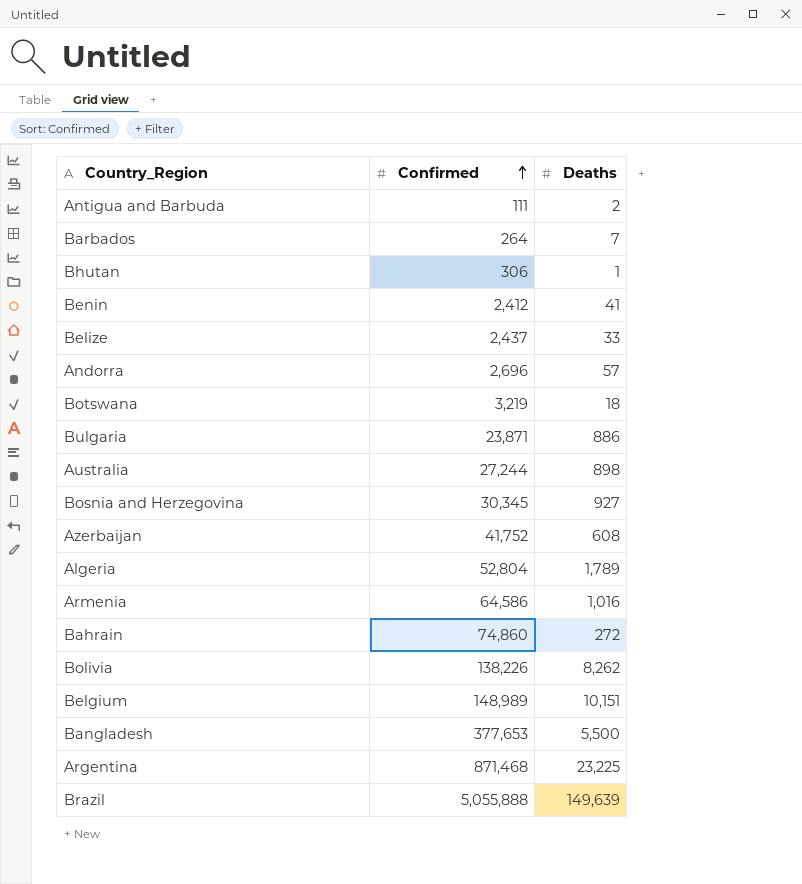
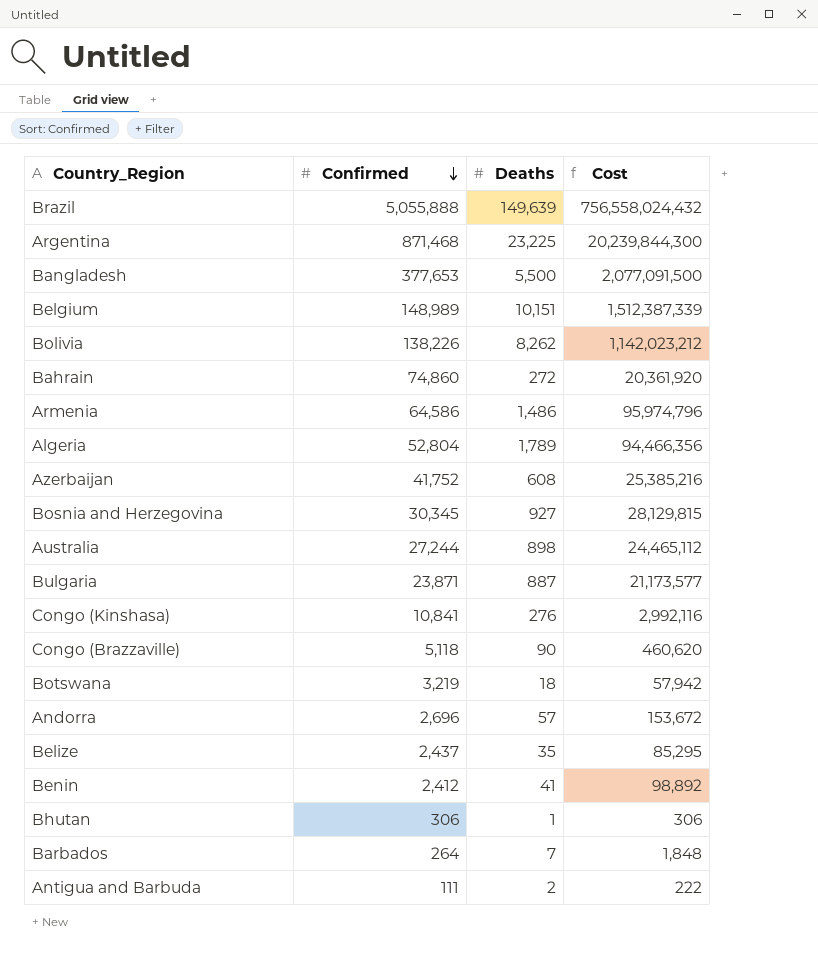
row order: Confirmed ascending -> Confirmed descending
column Cost | formula: none -> [Confirmed] * [Deaths]
Armenia | Deaths: 1,016 -> 1,486
Bulgaria | Deaths: 886 -> 887
row Congo (Kinshasa): none -> 10,841 | 276 | 2,992,116
row Congo (Brazzaville): none -> 5,118 | 90 | 460,620
Belize | Deaths: 33 -> 35

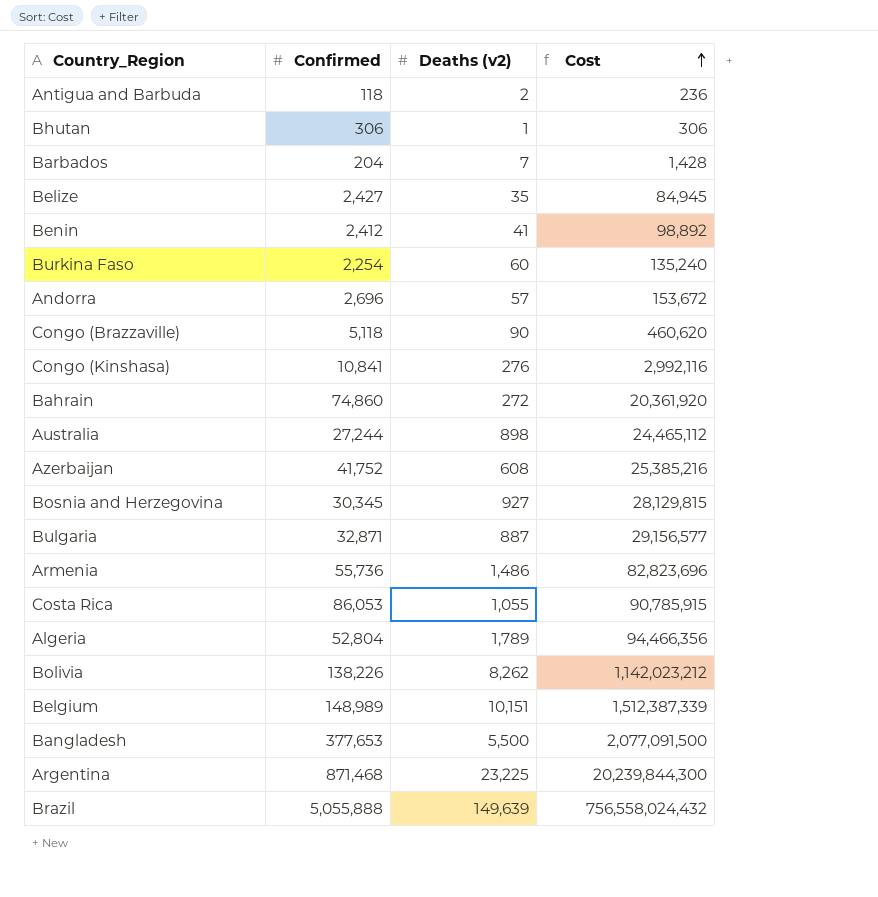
row order: Confirmed descending -> Cost ascending
column name: Deaths -> Deaths (v2)
row Botswana: 3,219 | 18 | 57,942 -> none
Antigua and Barbuda | Confirmed: 111 -> 118
Antigua and Barbuda | Cost: 222 -> 236
Barbados | Confirmed: 264 -> 204
Barbados | Cost: 1,848 -> 1,428
Belize | Confirmed: 2,437 -> 2,427
Belize | Cost: 85,295 -> 84,945
row Burkina Faso: none -> 2,254 | 60 | 135,240
Bulgaria | Confirmed: 23,871 -> 32,871
Bulgaria | Cost: 21,173,577 -> 29,156,577
Armenia | Confirmed: 64,586 -> 55,736
Armenia | Cost: 95,974,796 -> 82,823,696
row Costa Rica: none -> 86,053 | 1,055 | 90,785,915

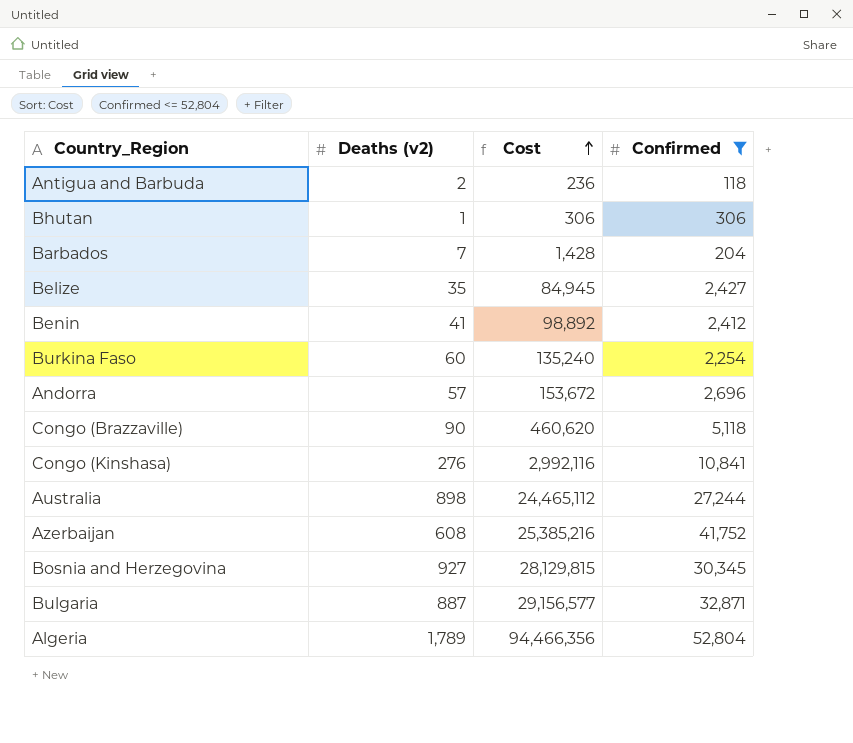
filter: none -> Confirmed <= 52,804
column Confirmed | position: 2 -> 4

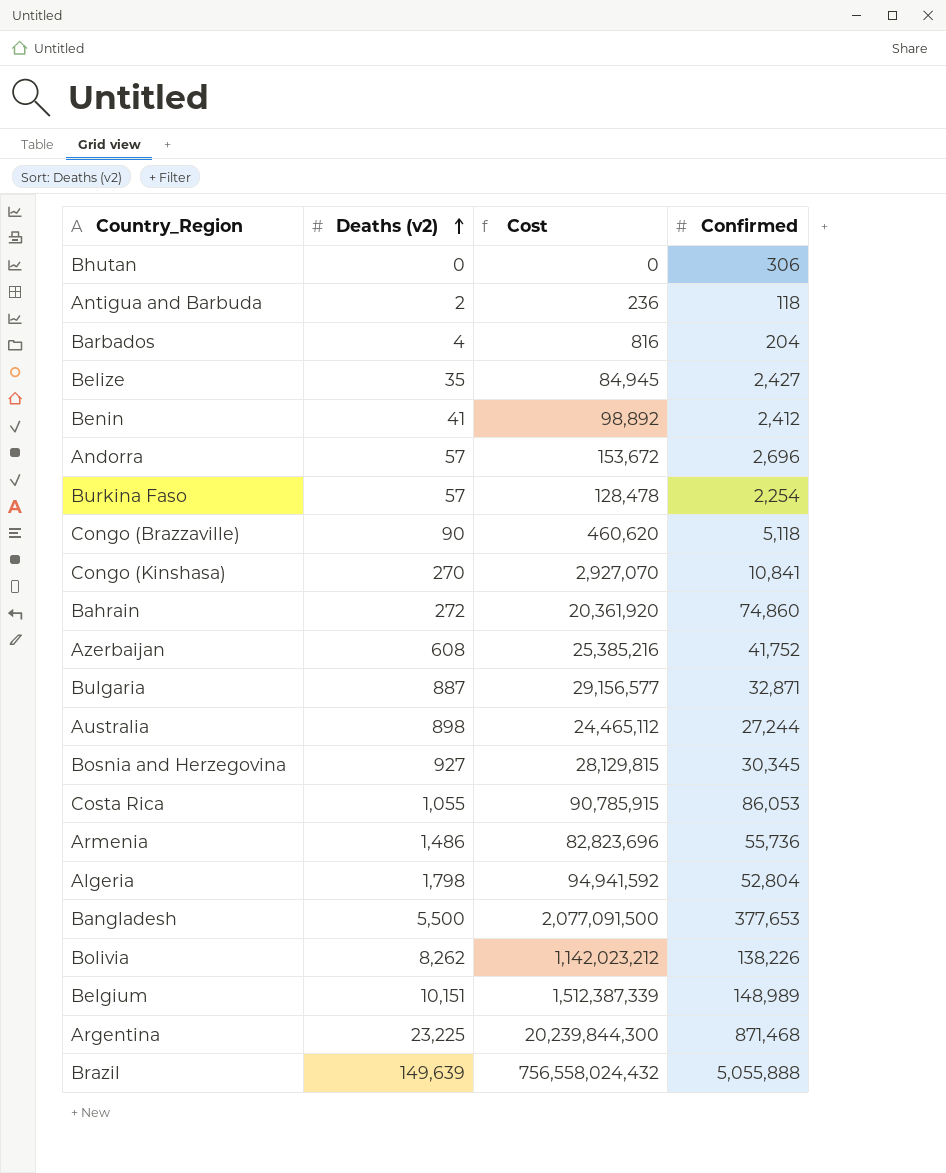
filter: Confirmed <= 52,804 -> none
row order: Cost ascending -> Deaths (v2) ascending
Bhutan | Deaths (v2): 1 -> 0
Bhutan | Cost: 306 -> 0
Barbados | Deaths (v2): 7 -> 4
Barbados | Cost: 1,428 -> 816
Burkina Faso | Deaths (v2): 60 -> 57
Burkina Faso | Cost: 135,240 -> 128,478
Congo (Kinshasa) | Deaths (v2): 276 -> 270
Congo (Kinshasa) | Cost: 2,992,116 -> 2,927,070
Algeria | Deaths (v2): 1,789 -> 1,798
Algeria | Cost: 94,466,356 -> 94,941,592

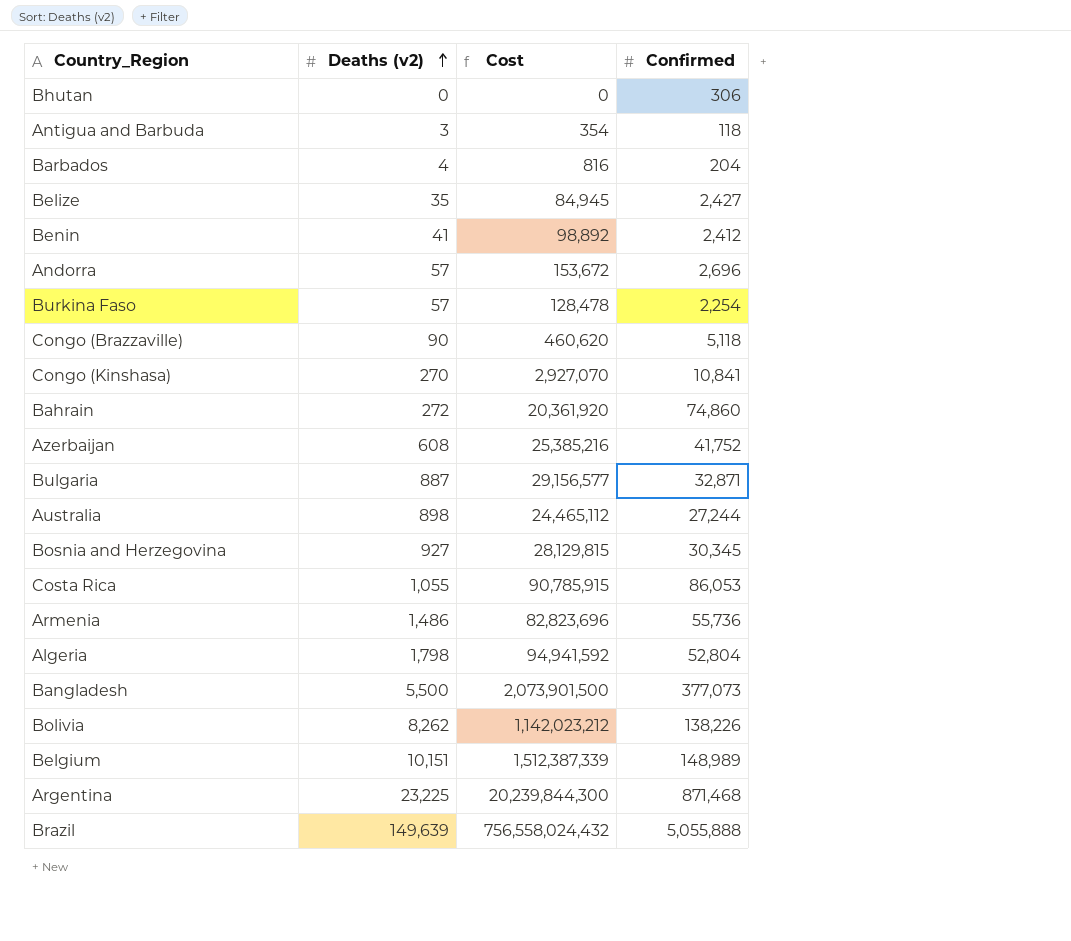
Antigua and Barbuda | Deaths (v2): 2 -> 3
Antigua and Barbuda | Cost: 236 -> 354
Bangladesh | Cost: 2,077,091,500 -> 2,073,901,500
Bangladesh | Confirmed: 377,653 -> 377,073

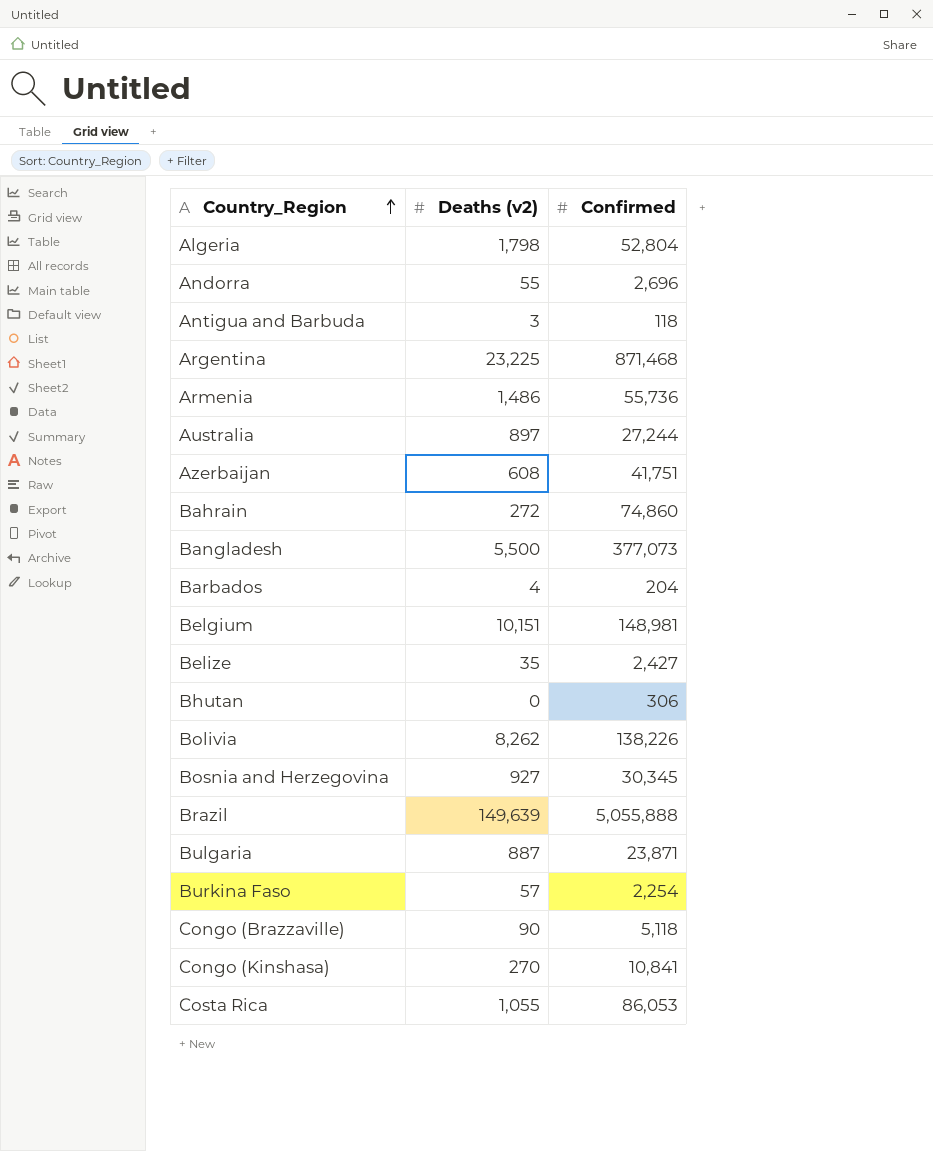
row order: Deaths (v2) ascending -> Country_Region ascending
column Cost | formula: [Deaths (v2)] * [Confirmed] -> none
row Benin: 41 | 98,892 | 2,412 -> none
Andorra | Deaths (v2): 57 -> 55
Australia | Deaths (v2): 898 -> 897
Azerbaijan | Confirmed: 41,752 -> 41,751
Belgium | Confirmed: 148,989 -> 148,981
Bulgaria | Confirmed: 32,871 -> 23,871

